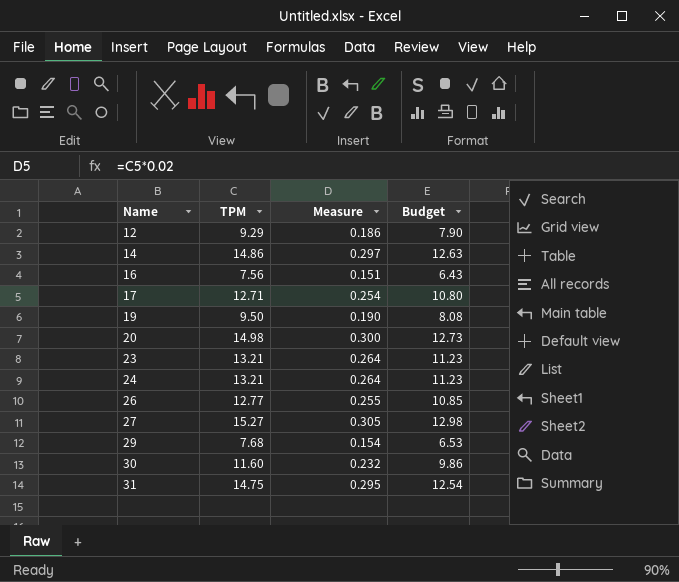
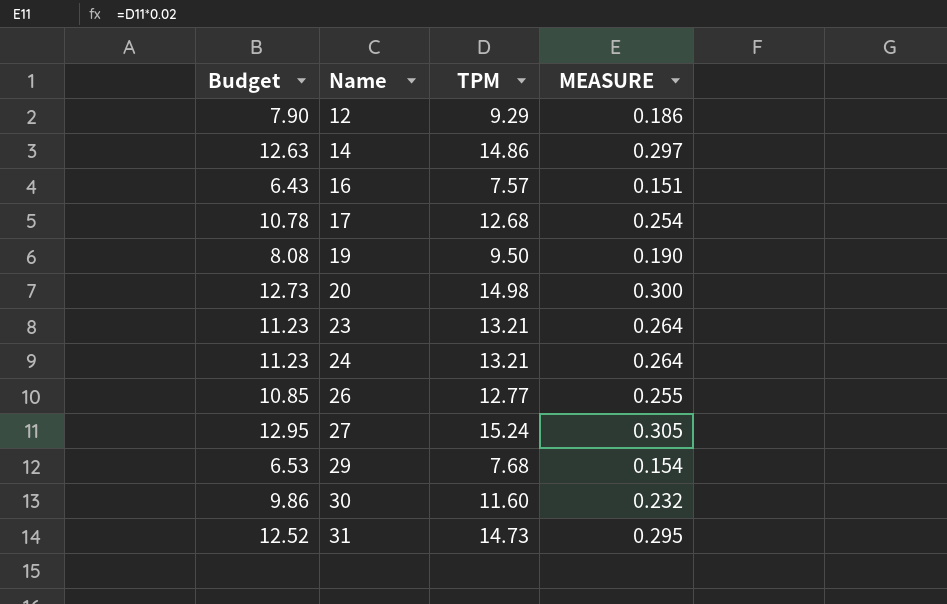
column Budget | position: 4 -> 1
column name: Measure -> MEASURE
16 | TPM: 7.56 -> 7.57
17 | Budget: 10.80 -> 10.78
17 | TPM: 12.71 -> 12.68
27 | Budget: 12.98 -> 12.95
27 | TPM: 15.27 -> 15.24
31 | Budget: 12.54 -> 12.52
31 | TPM: 14.75 -> 14.73

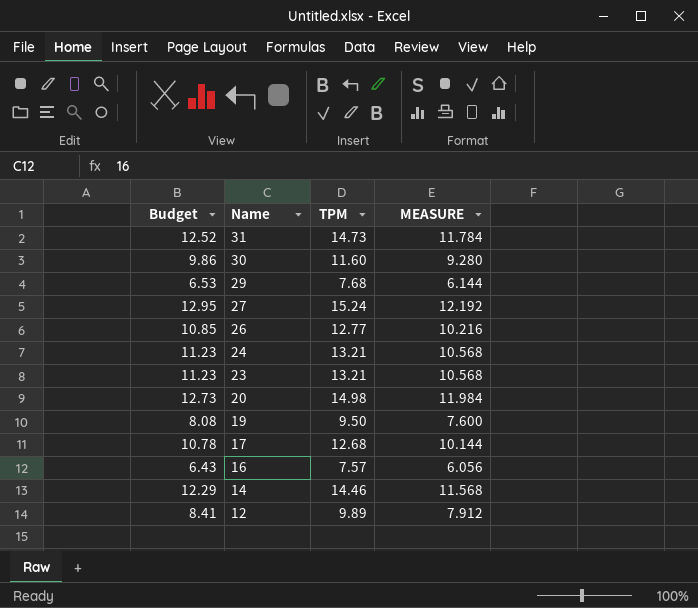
row order: Name ascending -> Name descending
column MEASURE | formula: [TPM] * 0.02 -> [TPM] * 0.8
14 | Budget: 12.63 -> 12.29
14 | TPM: 14.86 -> 14.46
12 | Budget: 7.90 -> 8.41
12 | TPM: 9.29 -> 9.89

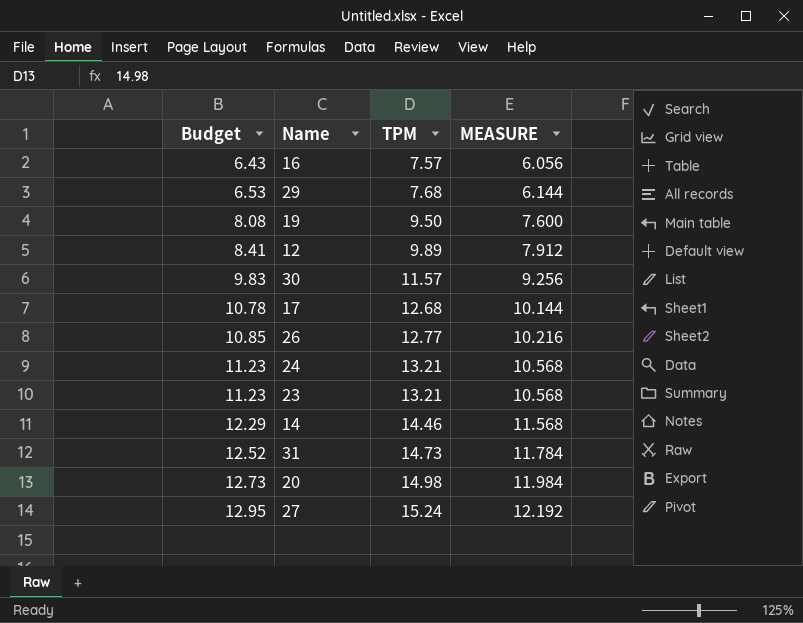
row order: Name descending -> Budget ascending
30 | Budget: 9.86 -> 9.83
30 | TPM: 11.60 -> 11.57
30 | MEASURE: 9.280 -> 9.256

